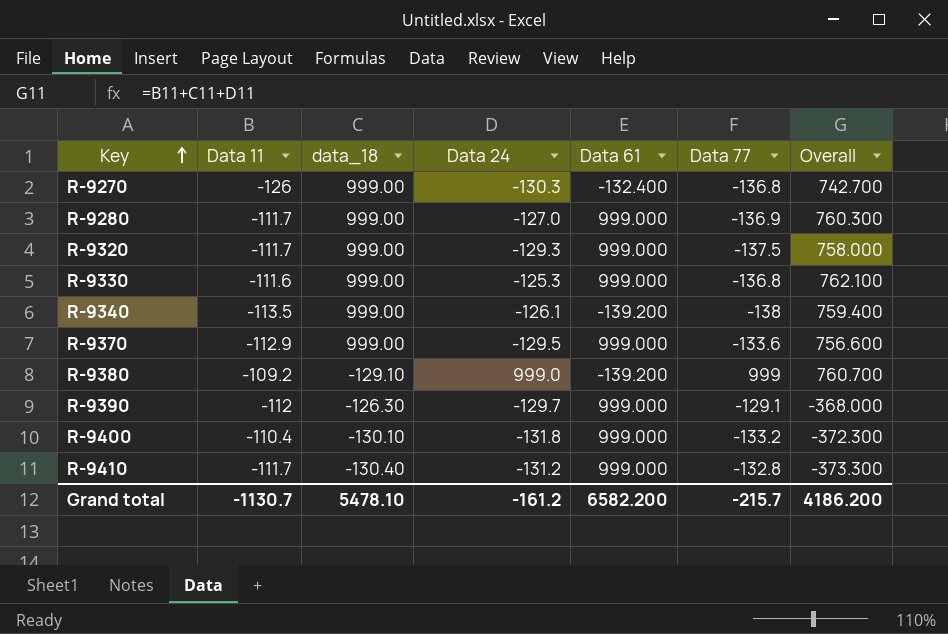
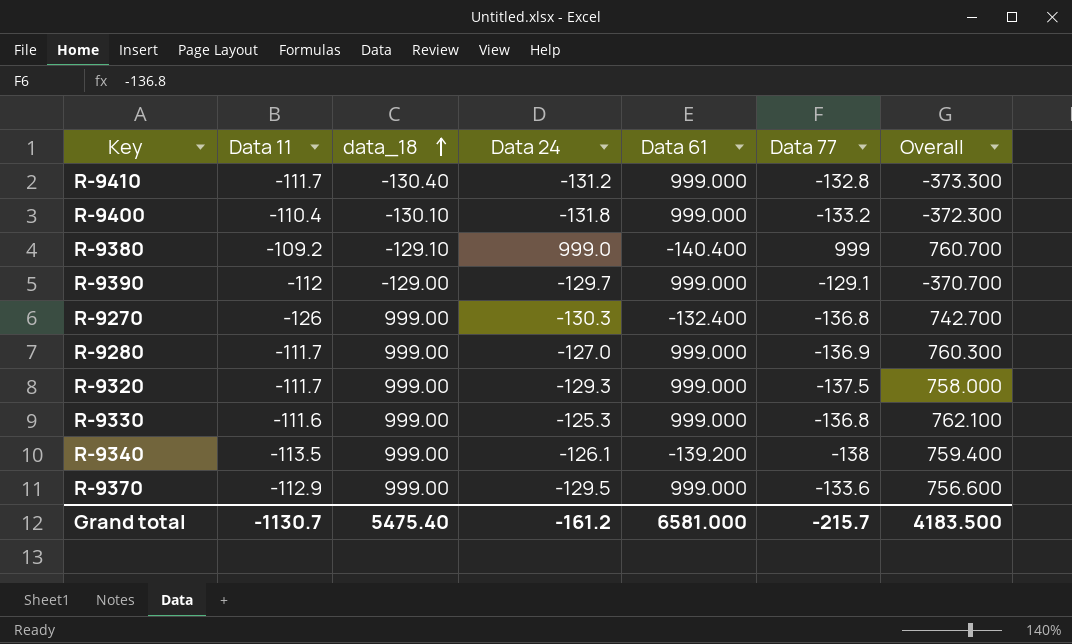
row order: Key ascending -> data_18 ascending
R-9380 | Data 61: -139.200 -> -140.400
R-9390 | data_18: -126.30 -> -129.00
R-9390 | Overall: -368.000 -> -370.700
Grand total | data_18: 5478.10 -> 5475.40
Grand total | Data 61: 6582.200 -> 6581.000
Grand total | Overall: 4186.200 -> 4183.500

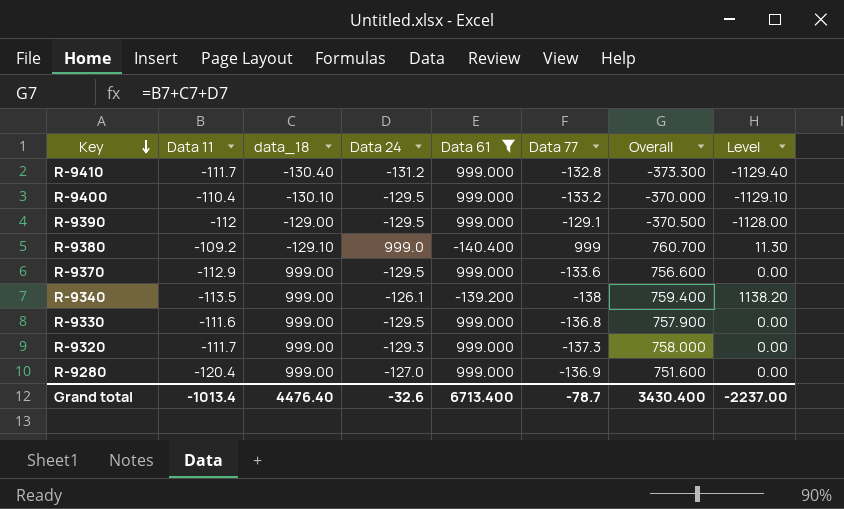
filter: none -> Data 61 != -132.400
row order: data_18 ascending -> Key descending
column Level | formula: none -> [data_18] - [Data 61]
R-9400 | Data 24: -131.8 -> -129.5
R-9400 | Overall: -372.300 -> -370.000
R-9390 | Data 24: -129.7 -> -129.5
R-9390 | Overall: -370.700 -> -370.500
R-9330 | Data 24: -125.3 -> -129.5
R-9330 | Overall: 762.100 -> 757.900
R-9320 | Data 77: -137.5 -> -137.3
R-9280 | Data 11: -111.7 -> -120.4
R-9280 | Overall: 760.300 -> 751.600
Grand total | Data 11: -1130.7 -> -1013.4
Grand total | data_18: 5475.40 -> 4476.40
Grand total | Data 24: -161.2 -> -32.6
Grand total | Data 61: 6581.000 -> 6713.400
Grand total | Data 77: -215.7 -> -78.7
Grand total | Overall: 4183.500 -> 3430.400

